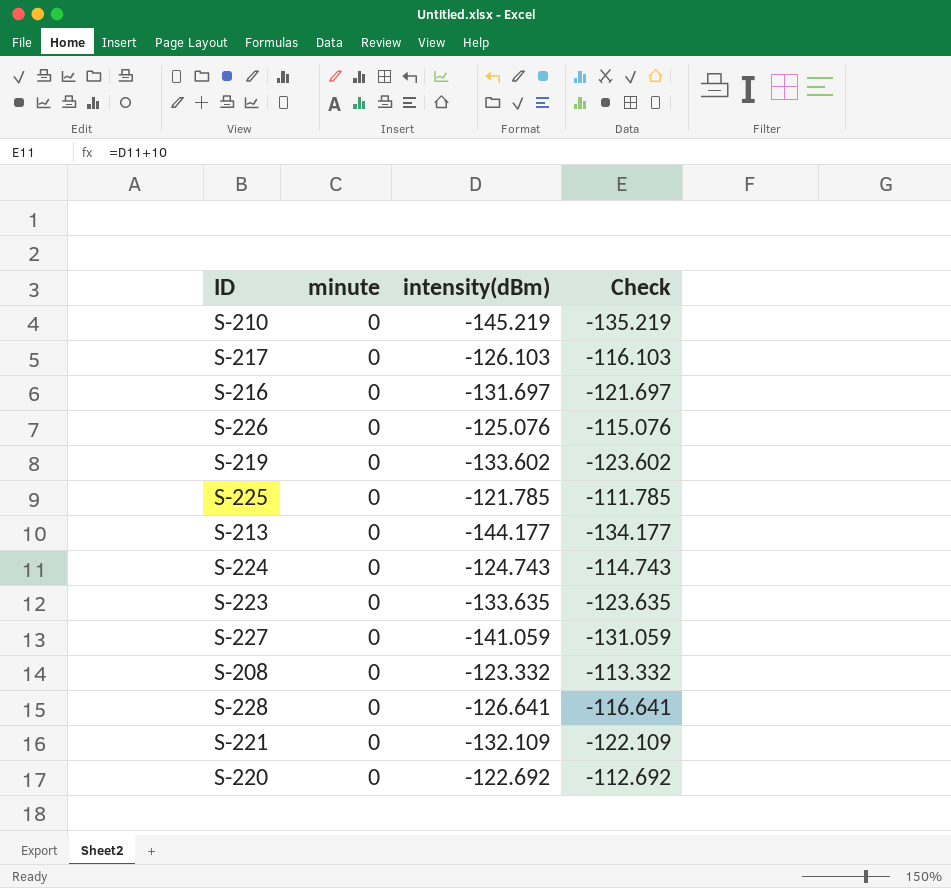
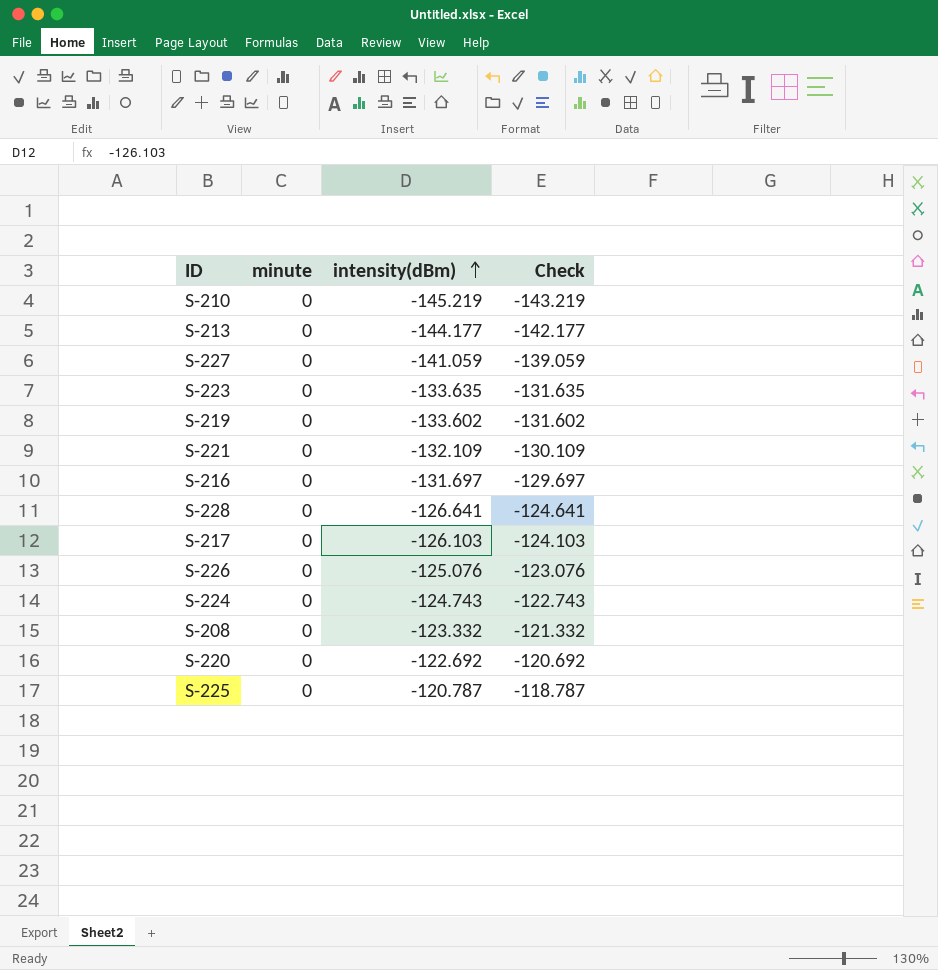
row order: none -> intensity(dBm) ascending
column Check | formula: [intensity(dBm)] + 10 -> [intensity(dBm)] + 2
S-225 | intensity(dBm): -121.785 -> -120.787

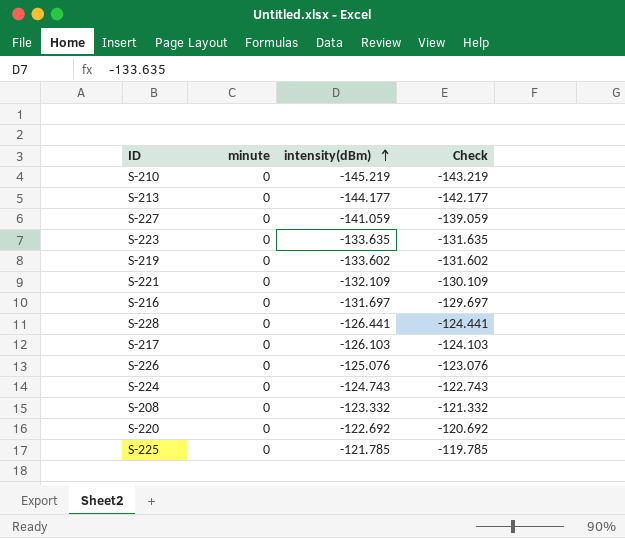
S-228 | intensity(dBm): -126.641 -> -126.441
S-228 | Check: -124.641 -> -124.441
S-225 | intensity(dBm): -120.787 -> -121.785
S-225 | Check: -118.787 -> -119.785

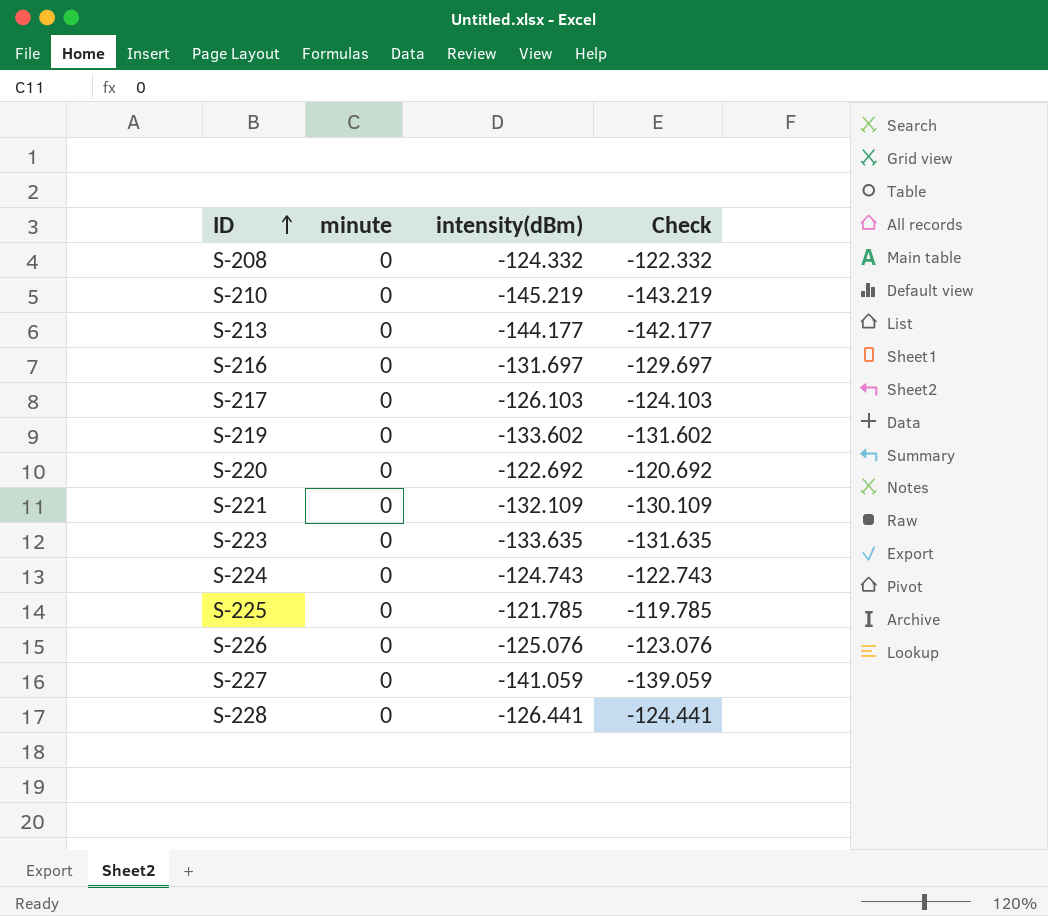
row order: intensity(dBm) ascending -> ID ascending
S-208 | intensity(dBm): -123.332 -> -124.332
S-208 | Check: -121.332 -> -122.332

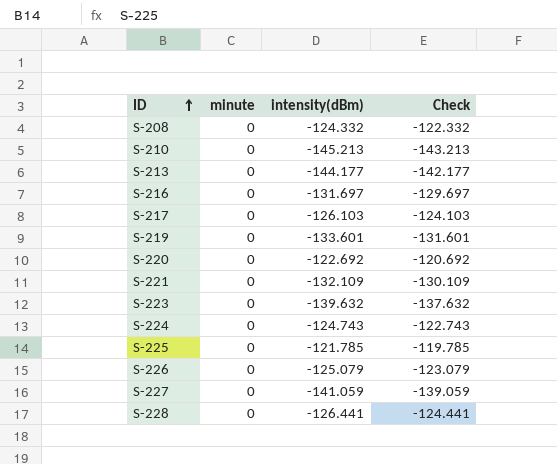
S-210 | intensity(dBm): -145.219 -> -145.213
S-210 | Check: -143.219 -> -143.213
S-219 | intensity(dBm): -133.602 -> -133.601
S-219 | Check: -131.602 -> -131.601
S-223 | intensity(dBm): -133.635 -> -139.632
S-223 | Check: -131.635 -> -137.632
S-226 | intensity(dBm): -125.076 -> -125.079
S-226 | Check: -123.076 -> -123.079

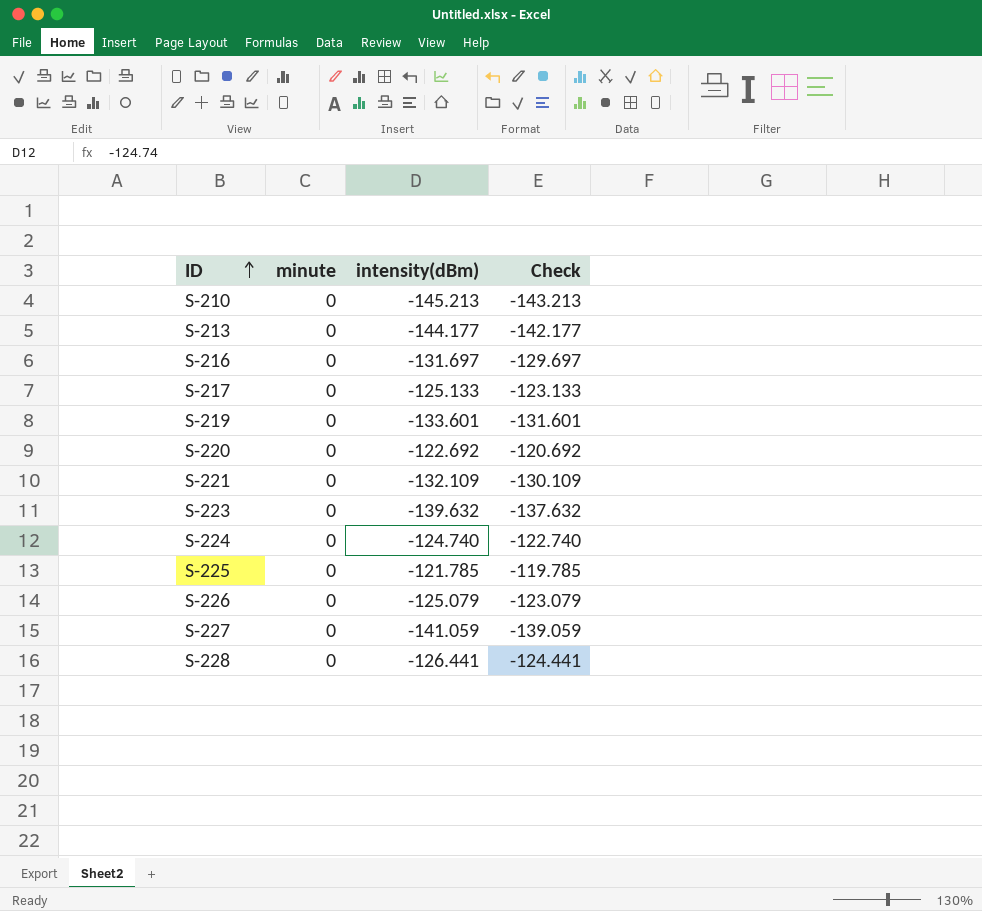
row S-208: 0 | -124.332 | -122.332 -> none
S-217 | intensity(dBm): -126.103 -> -125.133
S-217 | Check: -124.103 -> -123.133
S-224 | intensity(dBm): -124.743 -> -124.740
S-224 | Check: -122.743 -> -122.740

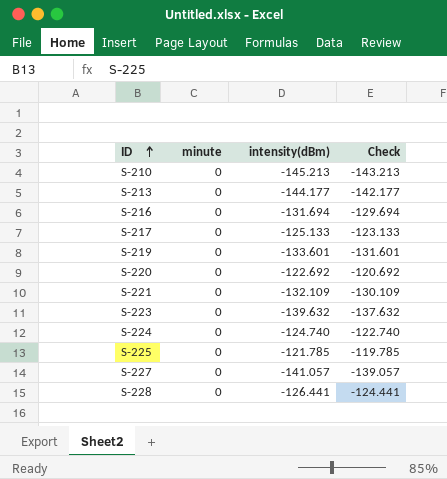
row S-226: 0 | -125.079 | -123.079 -> none
S-216 | intensity(dBm): -131.697 -> -131.694
S-216 | Check: -129.697 -> -129.694
S-227 | intensity(dBm): -141.059 -> -141.057
S-227 | Check: -139.059 -> -139.057

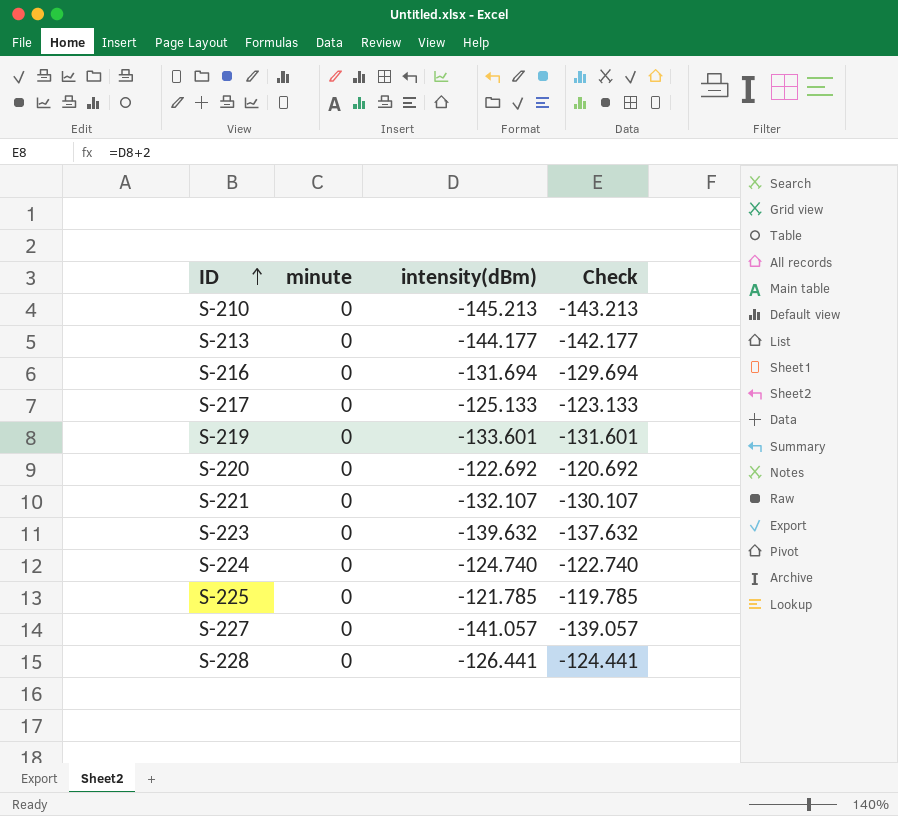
S-221 | intensity(dBm): -132.109 -> -132.107
S-221 | Check: -130.109 -> -130.107

